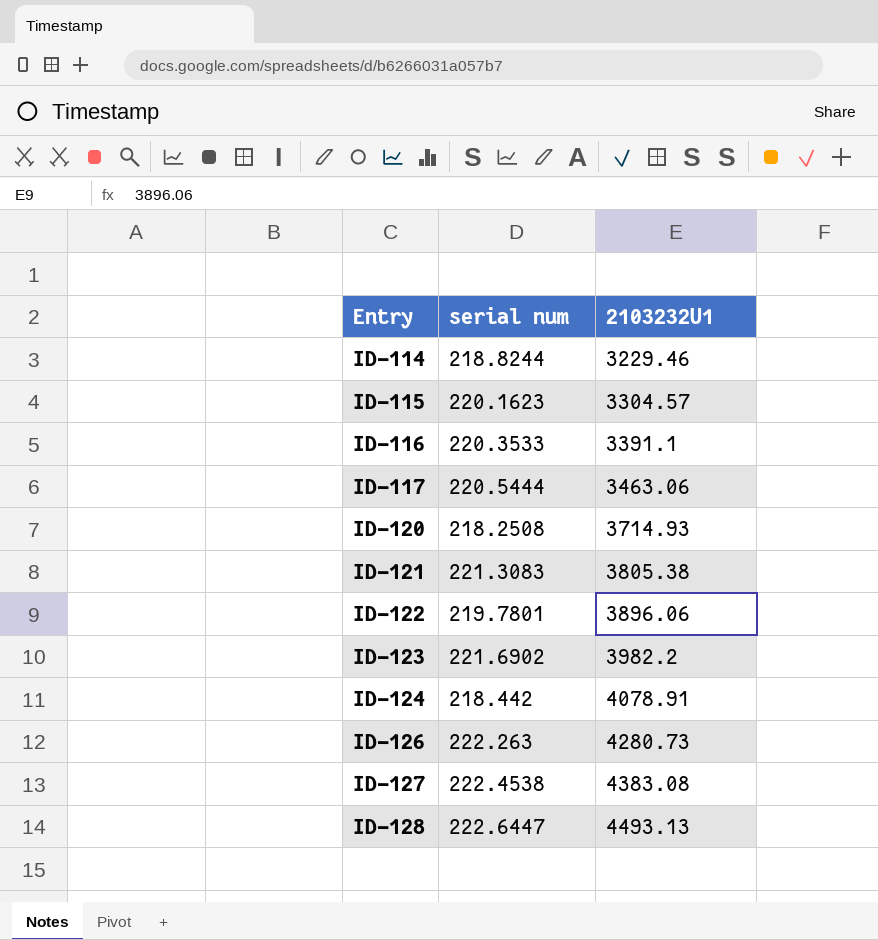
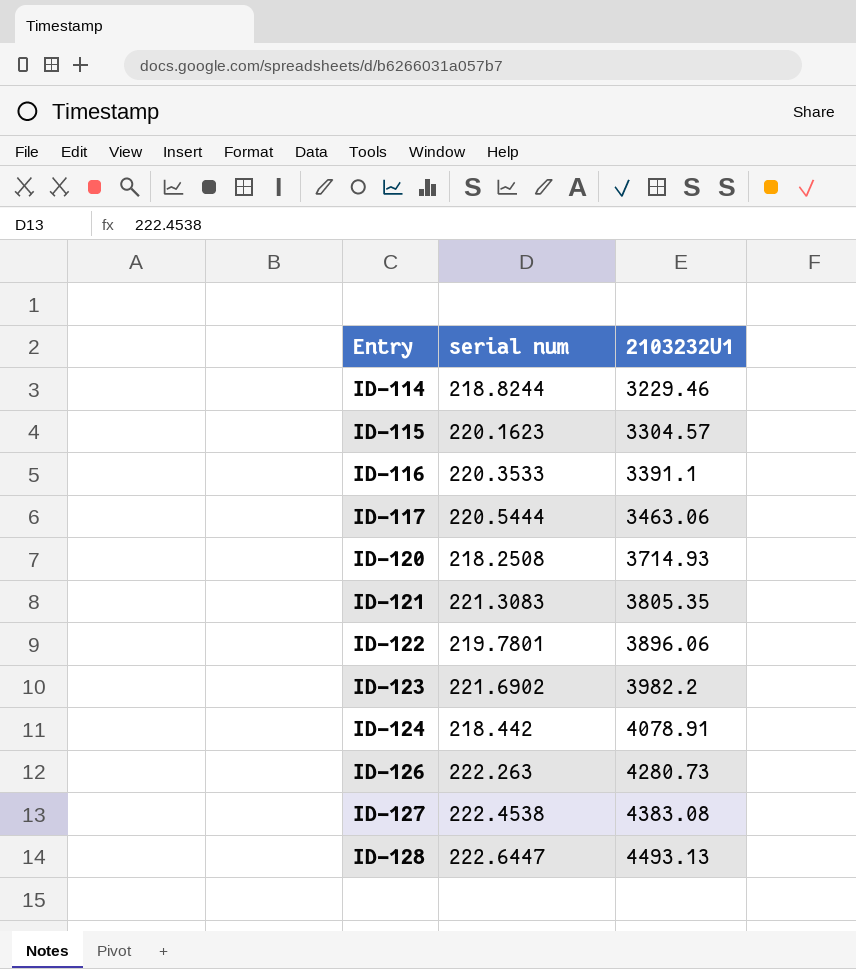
ID-121 | 2103232U1: 3805.38 -> 3805.35

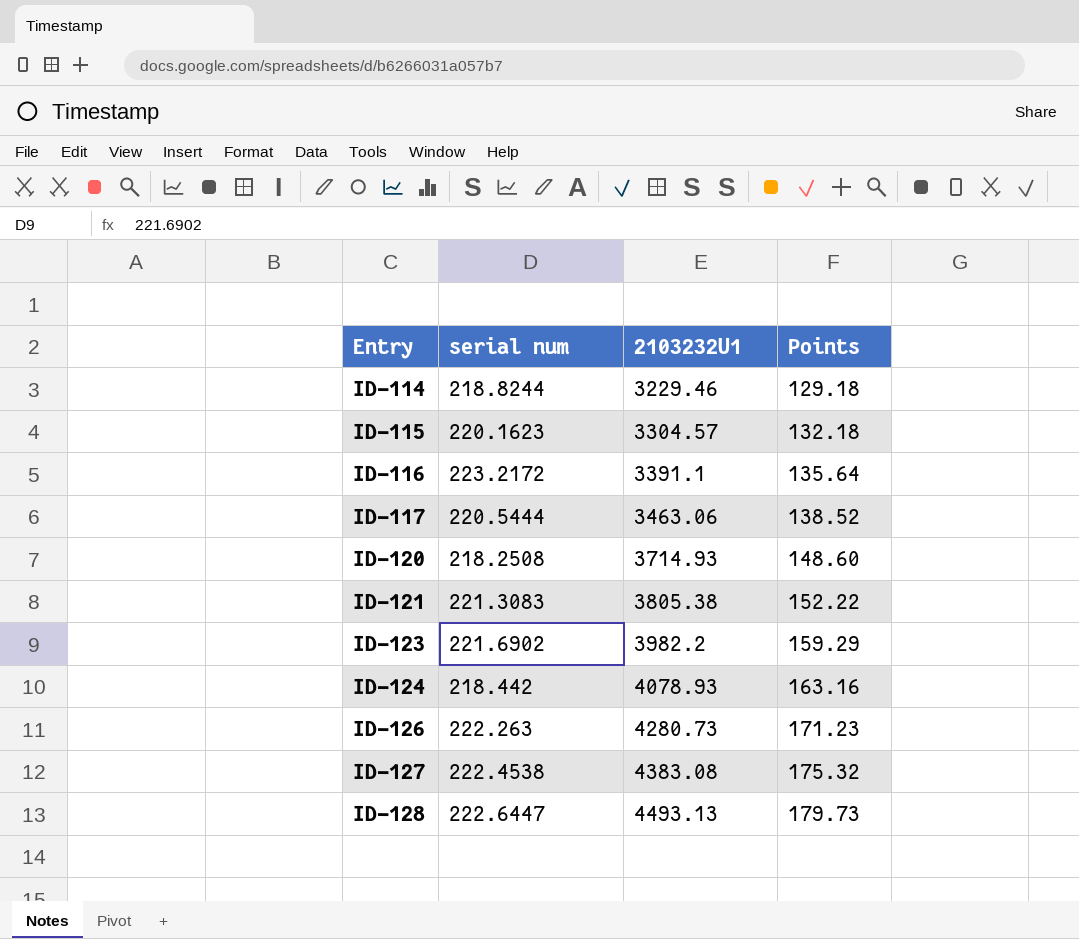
column Points | formula: none -> [2103232U1] * 0.04
row ID-122: 219.7801 | 3896.06 -> none
ID-116 | serial num: 220.3533 -> 223.2172
ID-121 | 2103232U1: 3805.35 -> 3805.38
ID-124 | 2103232U1: 4078.91 -> 4078.93

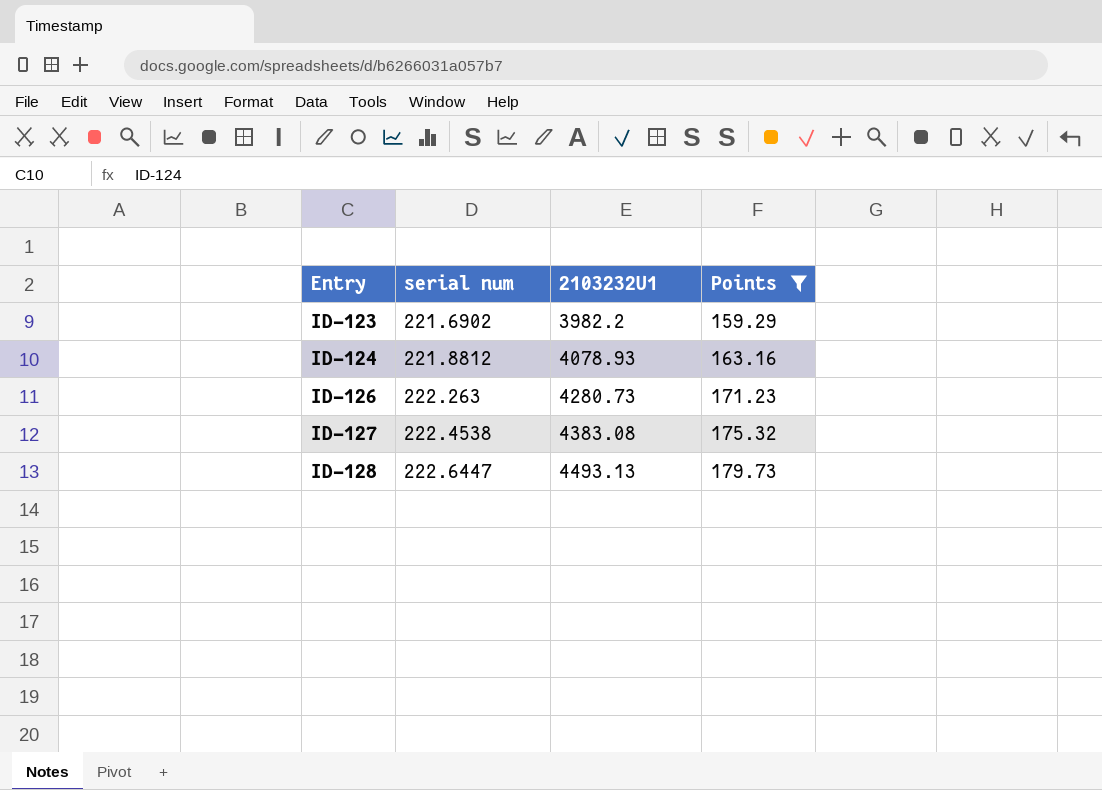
filter: none -> Points >= 159.29
ID-124 | serial num: 218.442 -> 221.8812

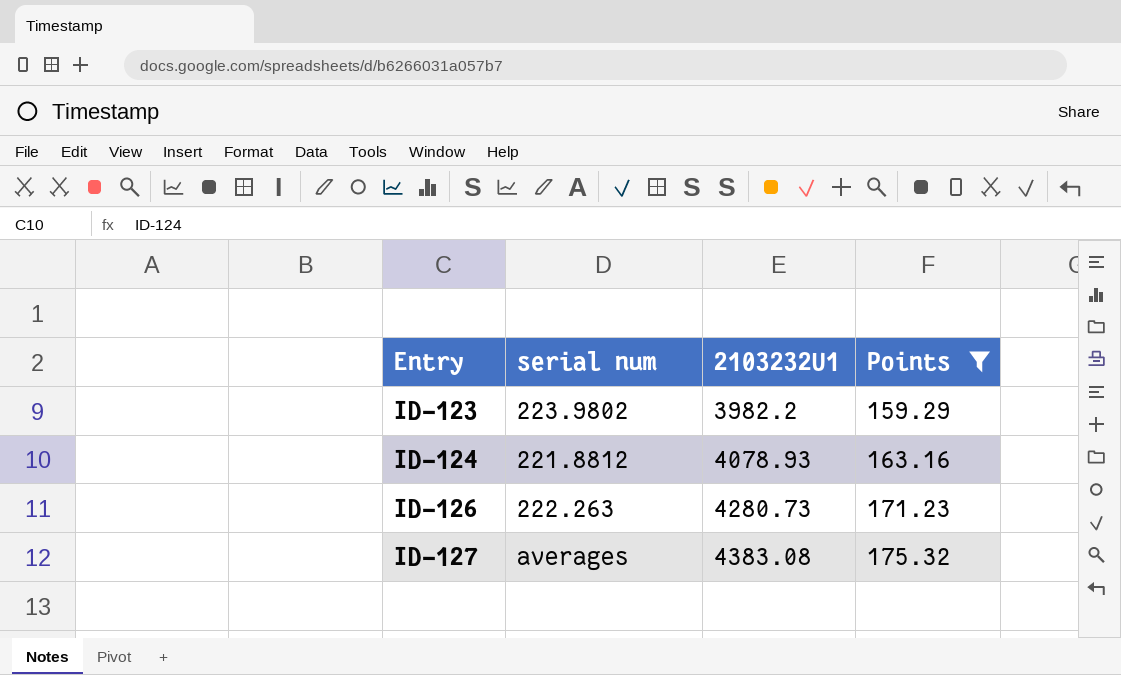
row ID-128: 222.6447 | 4493.13 | 179.73 -> none
ID-123 | serial num: 221.6902 -> 223.9802
ID-127 | serial num: 222.4538 -> averages

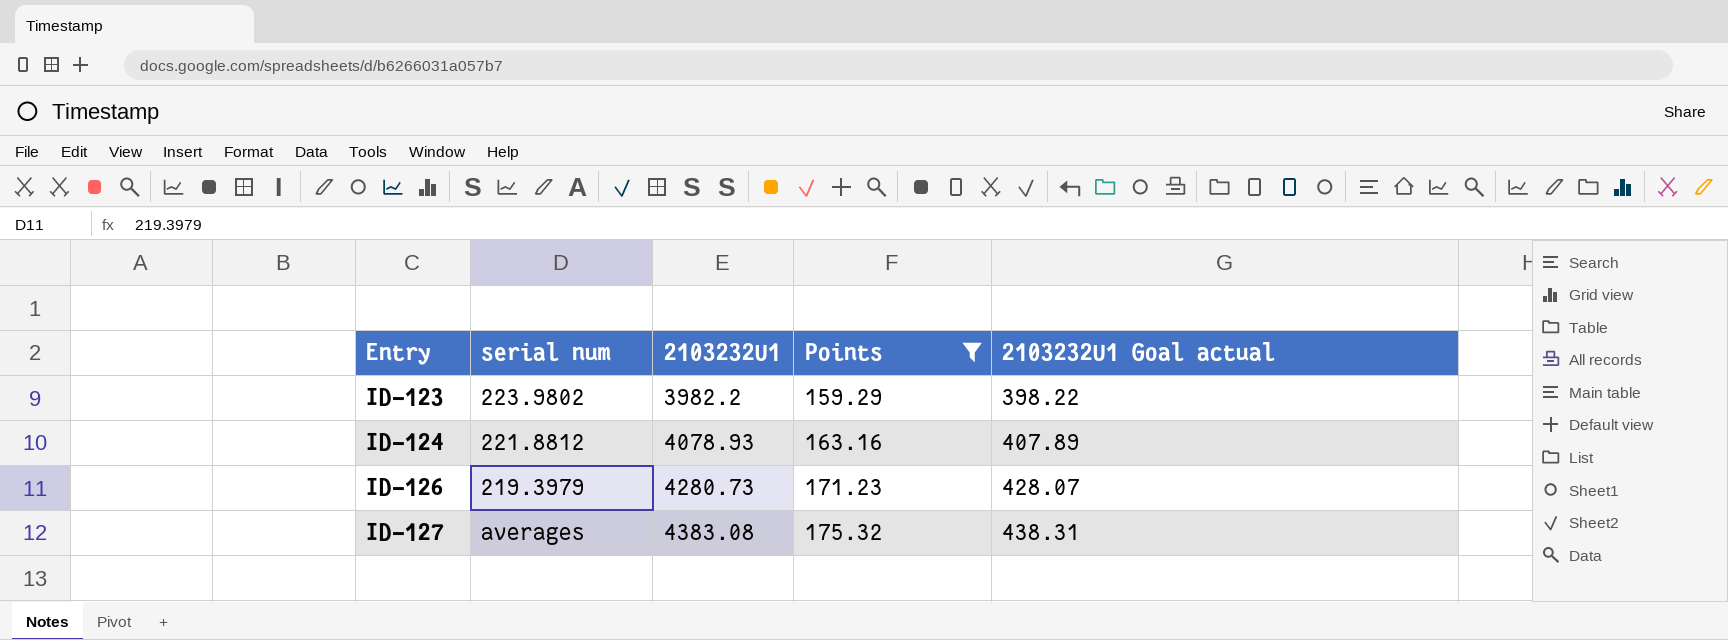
column 2103232U1 Goal actual | formula: none -> [2103232U1] * 0.1
ID-126 | serial num: 222.263 -> 219.3979

